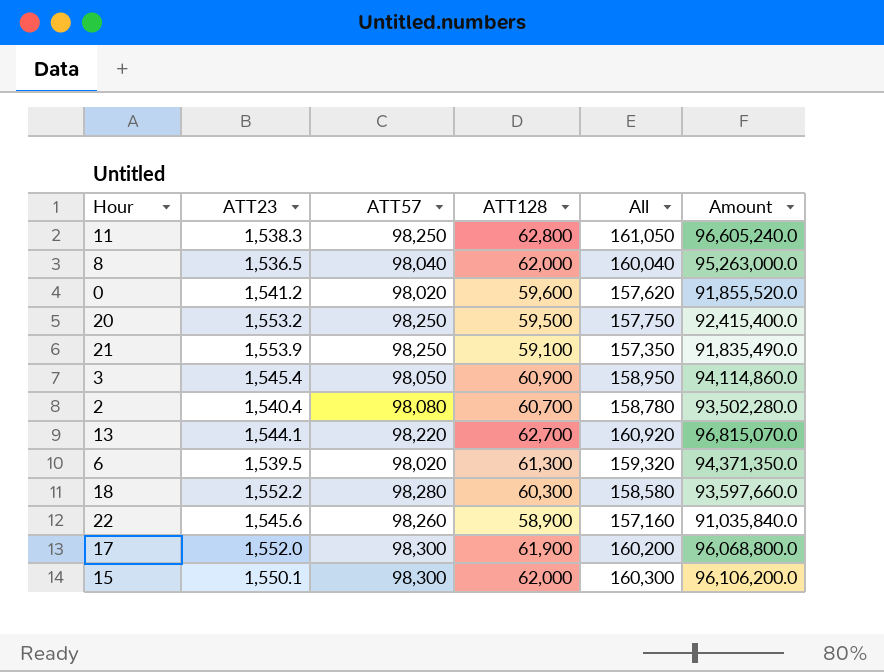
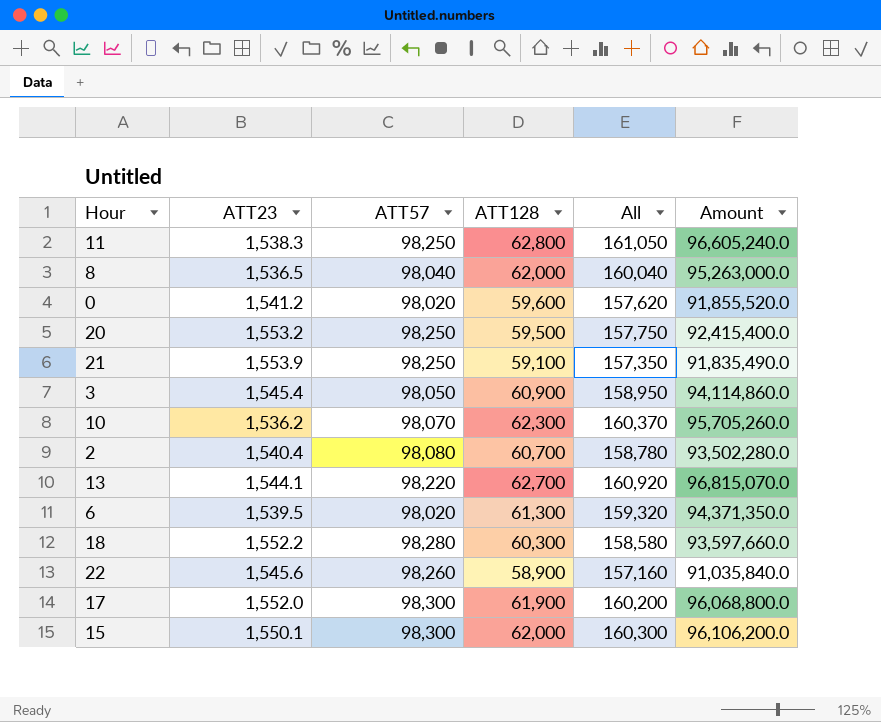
row 10: none -> 1,536.2 | 98,070 | 62,300 | 160,370 | 95,705,260.0

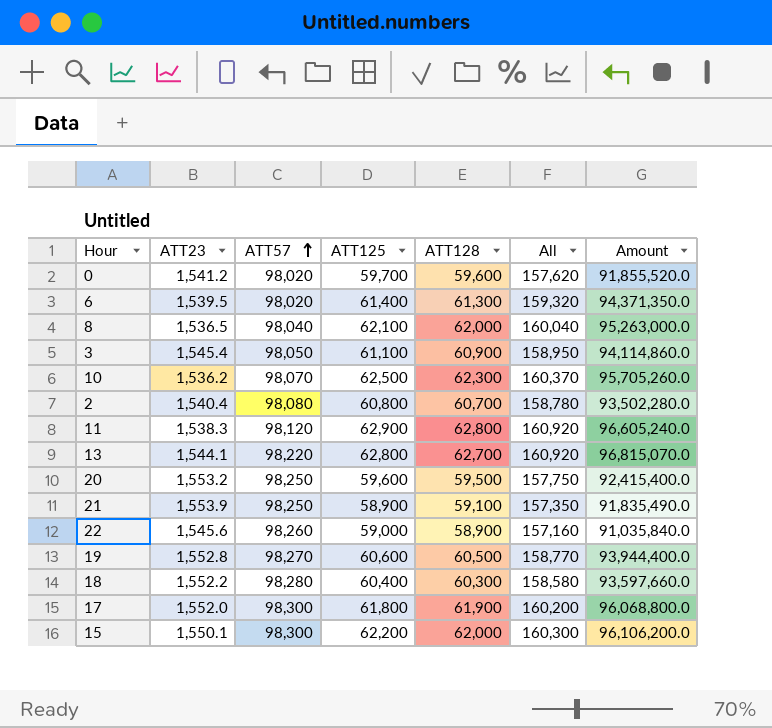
row order: none -> ATT57 ascending
column ATT125 | position: none -> 4
11 | ATT57: 98,250 -> 98,120
11 | All: 161,050 -> 160,920
row 19: none -> 1,552.8 | 98,270 | 60,600 | 60,500 | 158,770 | 93,944,400.0

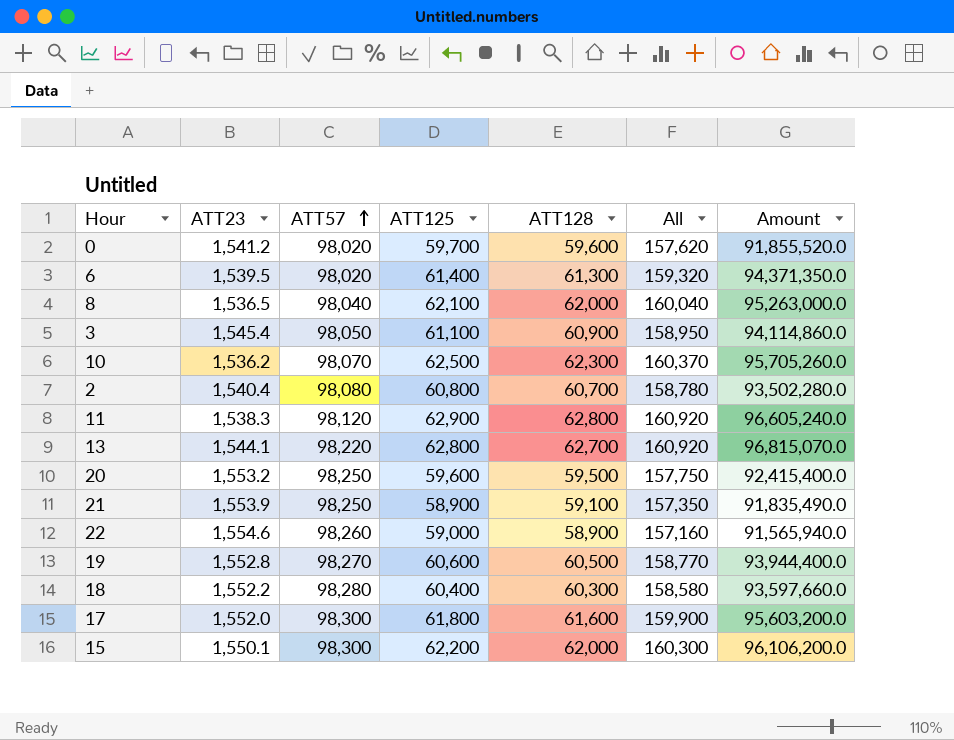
22 | ATT23: 1,545.6 -> 1,554.6
22 | Amount: 91,035,840.0 -> 91,565,940.0
17 | ATT128: 61,900 -> 61,600
17 | All: 160,200 -> 159,900
17 | Amount: 96,068,800.0 -> 95,603,200.0

